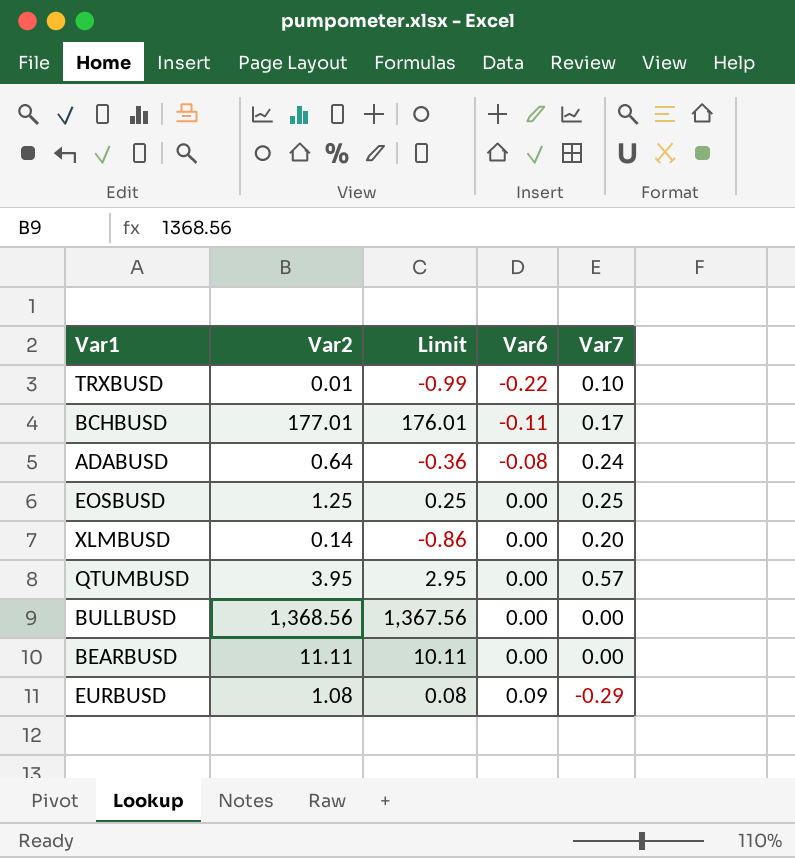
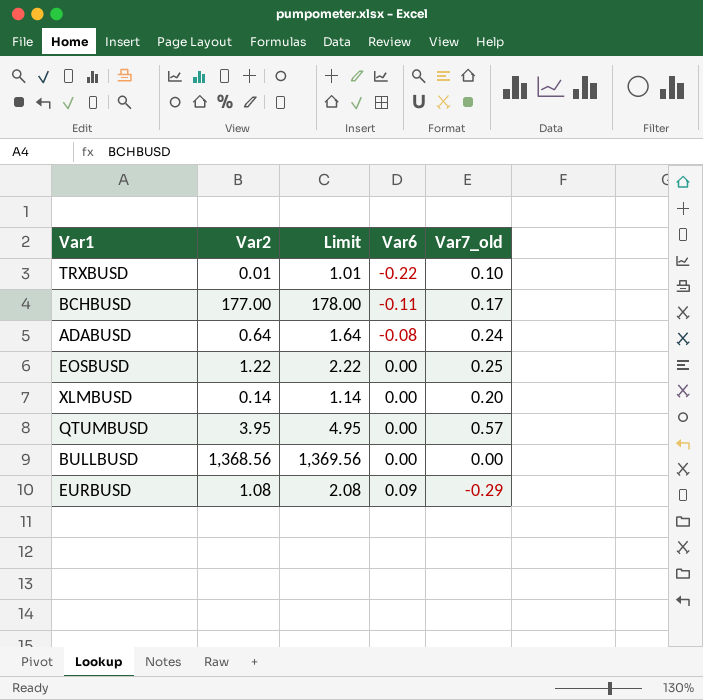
column Limit | formula: [Var2] - 1 -> [Var2] + 1
column name: Var7 -> Var7_old
row BEARBUSD: 11.11 | 10.11 | 0.00 | 0.00 -> none
BCHBUSD | Var2: 177.01 -> 177.00
EOSBUSD | Var2: 1.25 -> 1.22

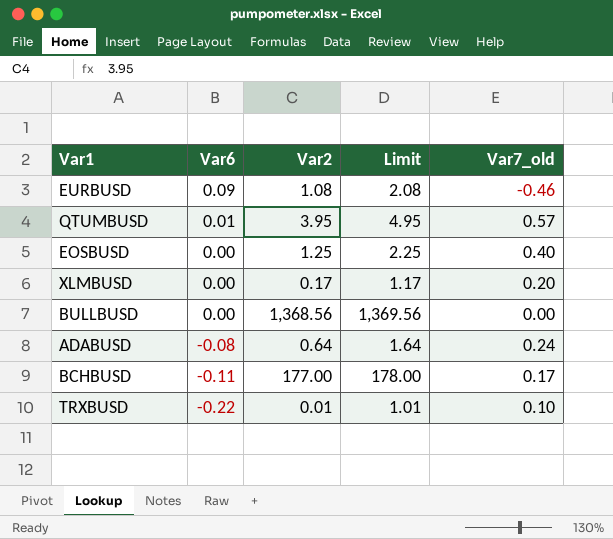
row order: Var6 ascending -> Var6 descending
column Var6 | position: 4 -> 2
EURBUSD | Var7_old: -0.29 -> -0.46
QTUMBUSD | Var6: 0.00 -> 0.01
EOSBUSD | Var2: 1.22 -> 1.25
EOSBUSD | Limit: 2.22 -> 2.25
EOSBUSD | Var7_old: 0.25 -> 0.40
XLMBUSD | Var2: 0.14 -> 0.17
XLMBUSD | Limit: 1.14 -> 1.17

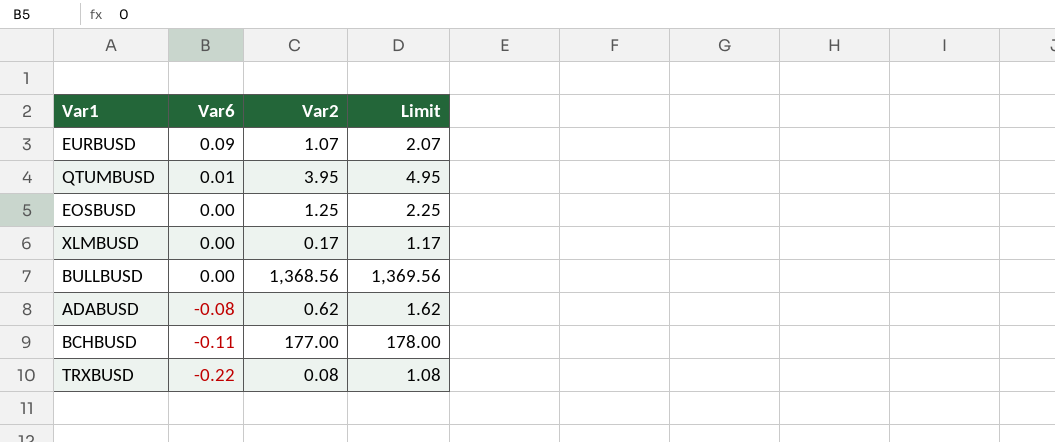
column Var7_old | position: 5 -> none
EURBUSD | Var2: 1.08 -> 1.07
EURBUSD | Limit: 2.08 -> 2.07
ADABUSD | Var2: 0.64 -> 0.62
ADABUSD | Limit: 1.64 -> 1.62
TRXBUSD | Var2: 0.01 -> 0.08
TRXBUSD | Limit: 1.01 -> 1.08

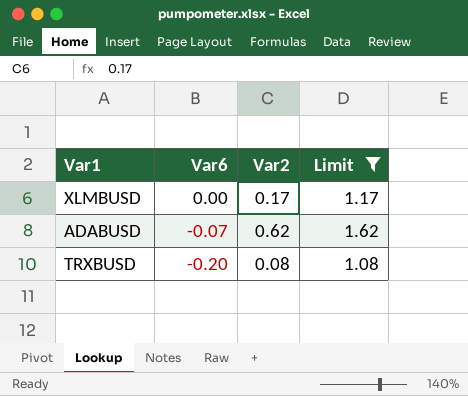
filter: none -> Limit <= 1.62
ADABUSD | Var6: -0.08 -> -0.07
TRXBUSD | Var6: -0.22 -> -0.20

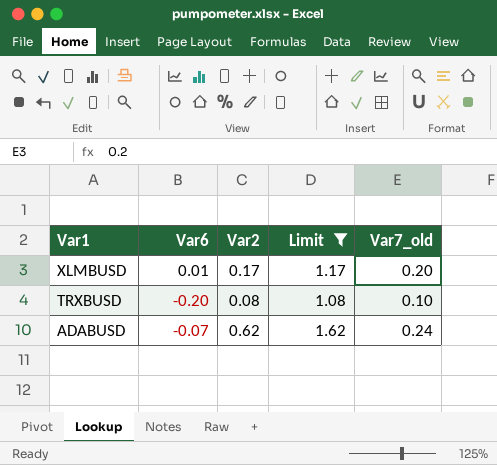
row order: Var6 descending -> Var1 descending
column Var7_old | position: none -> 5
XLMBUSD | Var6: 0.00 -> 0.01

